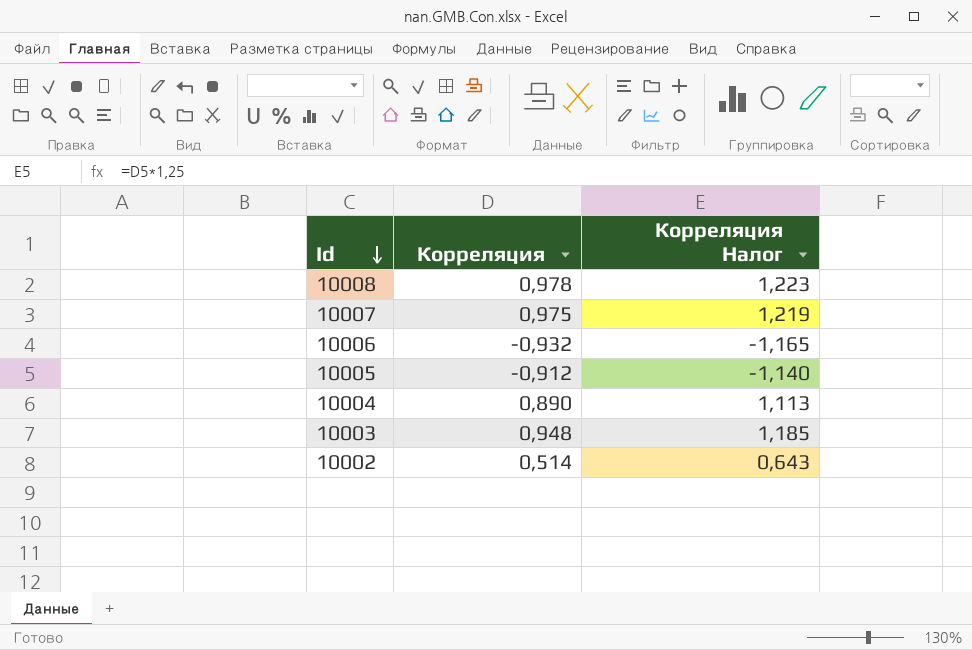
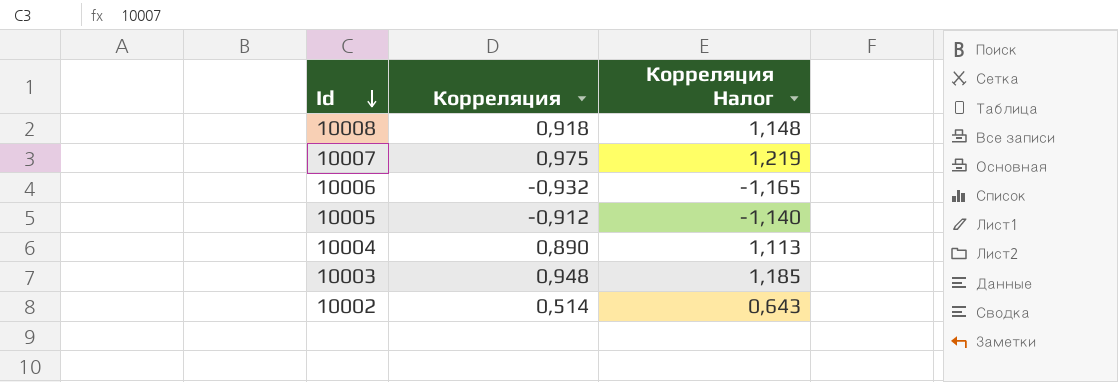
10008 | Корреляция: 0,978 -> 0,918
10008 | Корреляция Налог: 1,223 -> 1,148

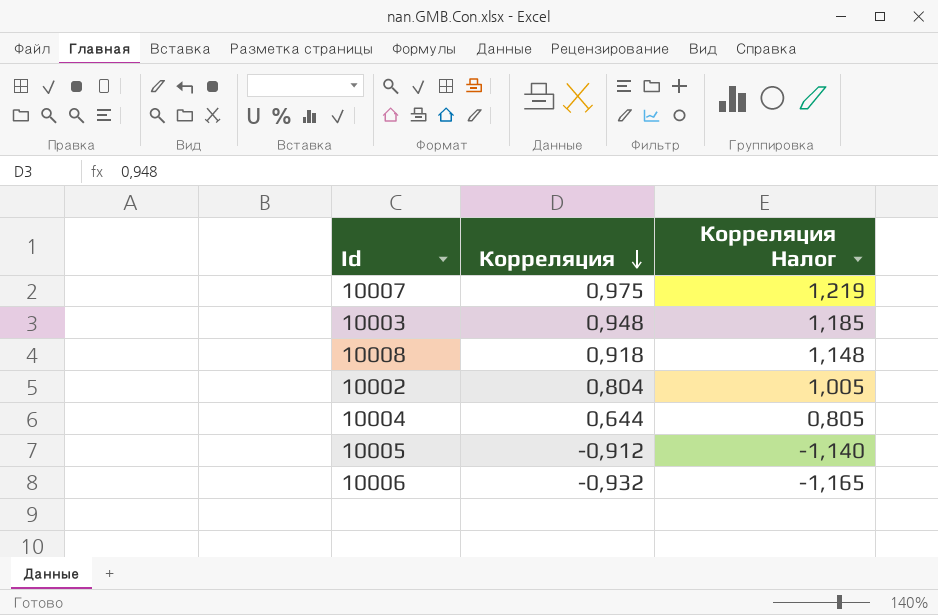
row order: Id descending -> Корреляция descending
10002 | Корреляция: 0,514 -> 0,804
10002 | Корреляция Налог: 0,643 -> 1,005
10004 | Корреляция: 0,890 -> 0,644
10004 | Корреляция Налог: 1,113 -> 0,805

